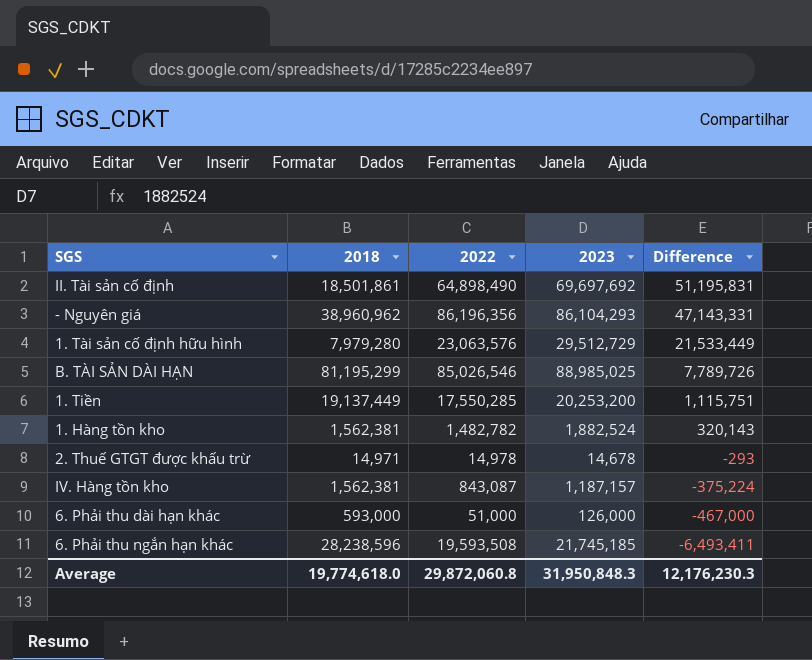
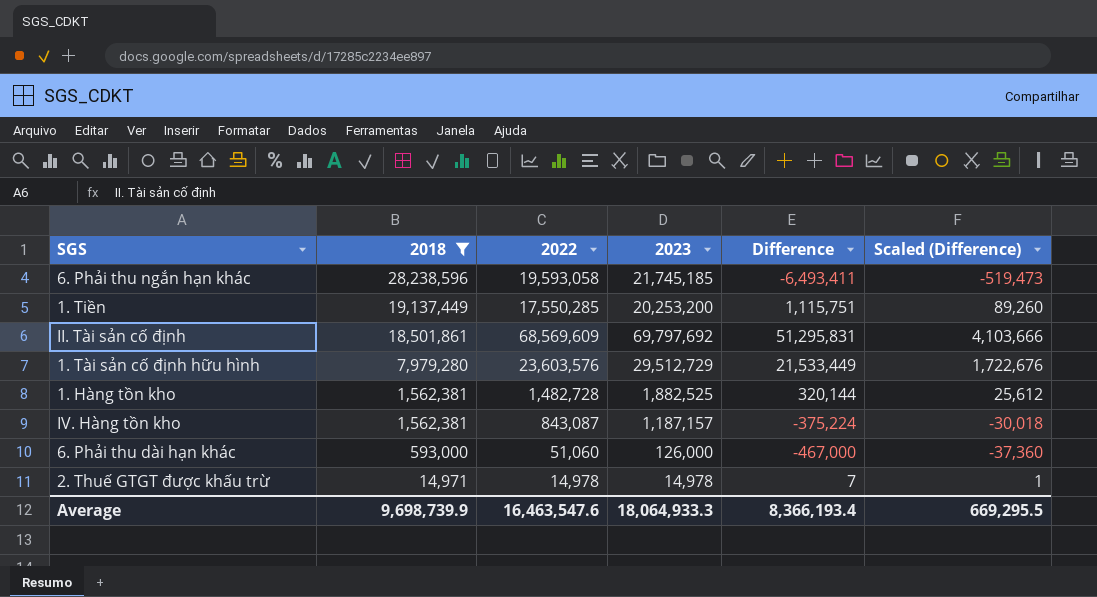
filter: none -> 2018 <= 28,238,596
row order: Difference descending -> 2018 descending
column Scaled (Difference) | formula: none -> [Difference] * 0.08
6. Phải thu ngắn hạn khác | 2022: 19,593,508 -> 19,593,058
II. Tài sản cố định | 2022: 64,898,490 -> 68,569,609
II. Tài sản cố định | 2023: 69,697,692 -> 69,797,692
II. Tài sản cố định | Difference: 51,195,831 -> 51,295,831
1. Tài sản cố định hữu hình | 2022: 23,063,576 -> 23,603,576
1. Hàng tồn kho | 2022: 1,482,782 -> 1,482,728
1. Hàng tồn kho | 2023: 1,882,524 -> 1,882,525
1. Hàng tồn kho | Difference: 320,143 -> 320,144
6. Phải thu dài hạn khác | 2022: 51,000 -> 51,060
2. Thuế GTGT được khấu trừ | 2023: 14,678 -> 14,978
2. Thuế GTGT được khấu trừ | Difference: -293 -> 7
Average | 2018: 19,774,618.0 -> 9,698,739.9
Average | 2022: 29,872,060.8 -> 16,463,547.6
Average | 2023: 31,950,848.3 -> 18,064,933.3
Average | Difference: 12,176,230.3 -> 8,366,193.4

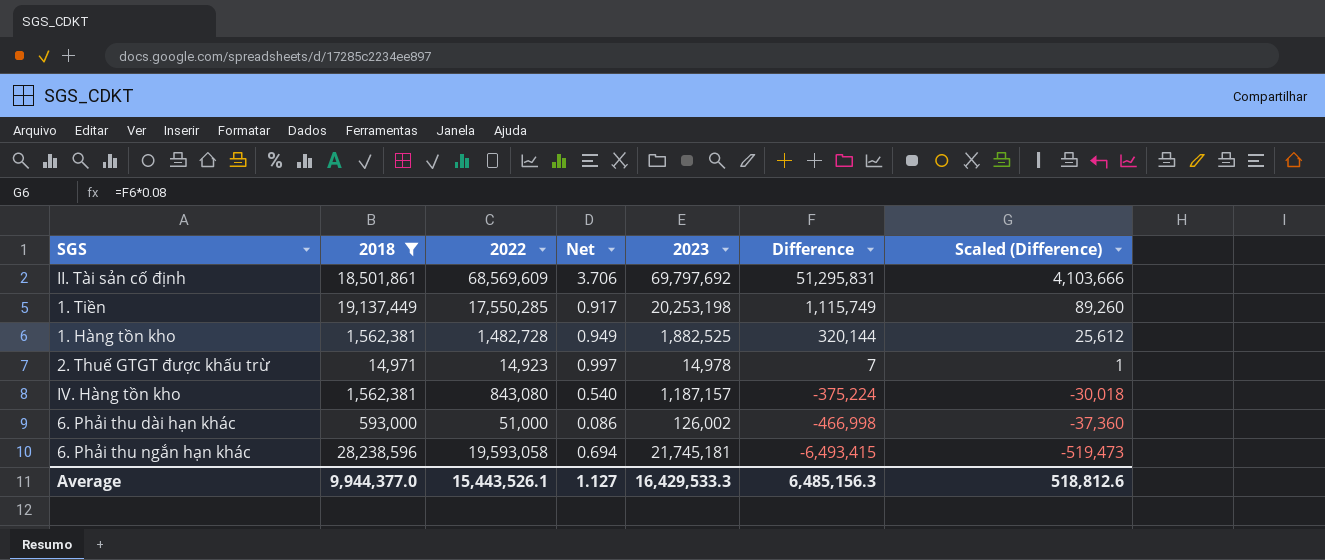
row order: 2018 descending -> Difference descending
column Net | formula: none -> [2022] / [2018]
row 1. Tài sản cố định hữu hình: 7,979,280 | 23,603,576 | 29,512,729 | 21,533,449 | 1,722,676 -> none
1. Tiền | 2023: 20,253,200 -> 20,253,198
1. Tiền | Difference: 1,115,751 -> 1,115,749
2. Thuế GTGT được khấu trừ | 2022: 14,978 -> 14,923
IV. Hàng tồn kho | 2022: 843,087 -> 843,080
6. Phải thu dài hạn khác | 2022: 51,060 -> 51,000
6. Phải thu dài hạn khác | 2023: 126,000 -> 126,002
6. Phải thu dài hạn khác | Difference: -467,000 -> -466,998
6. Phải thu ngắn hạn khác | 2023: 21,745,185 -> 21,745,181
6. Phải thu ngắn hạn khác | Difference: -6,493,411 -> -6,493,415
Average | 2018: 9,698,739.9 -> 9,944,377.0
Average | 2022: 16,463,547.6 -> 15,443,526.1
Average | 2023: 18,064,933.3 -> 16,429,533.3
Average | Difference: 8,366,193.4 -> 6,485,156.3
Average | Scaled (Difference): 669,295.5 -> 518,812.6

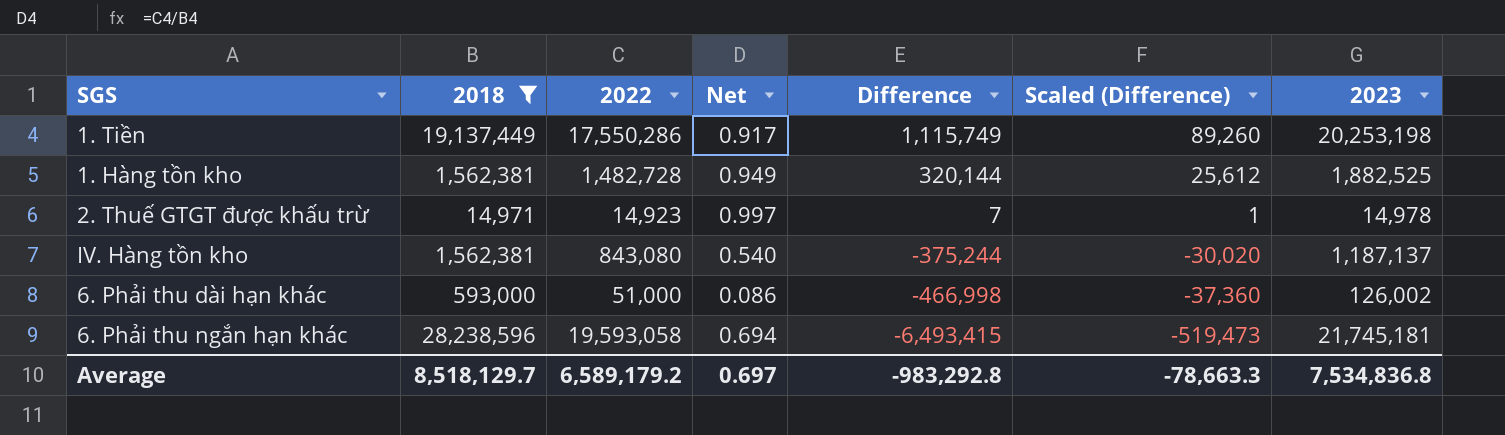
column 2023 | position: 5 -> 7
row II. Tài sản cố định: 18,501,861 | 68,569,609 | 3.706 | 69,797,692 | 51,295,831 | 4,103,666 -> none
1. Tiền | 2022: 17,550,285 -> 17,550,286
IV. Hàng tồn kho | Difference: -375,224 -> -375,244
IV. Hàng tồn kho | Scaled (Difference): -30,018 -> -30,020
IV. Hàng tồn kho | 2023: 1,187,157 -> 1,187,137
Average | 2018: 9,944,377.0 -> 8,518,129.7
Average | 2022: 15,443,526.1 -> 6,589,179.2
Average | Net: 1.127 -> 0.697
Average | Difference: 6,485,156.3 -> -983,292.8
Average | Scaled (Difference): 518,812.6 -> -78,663.3
Average | 2023: 16,429,533.3 -> 7,534,836.8

